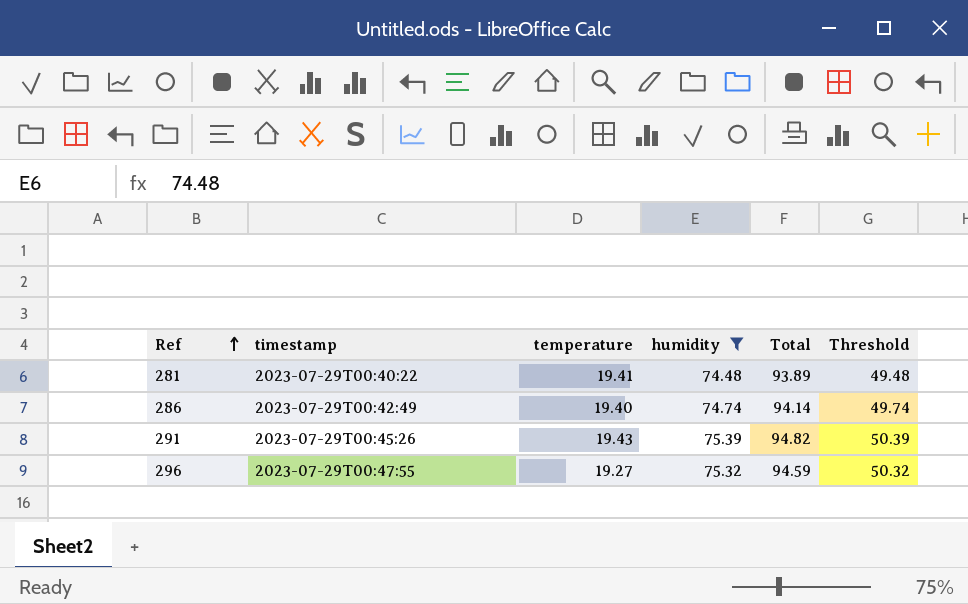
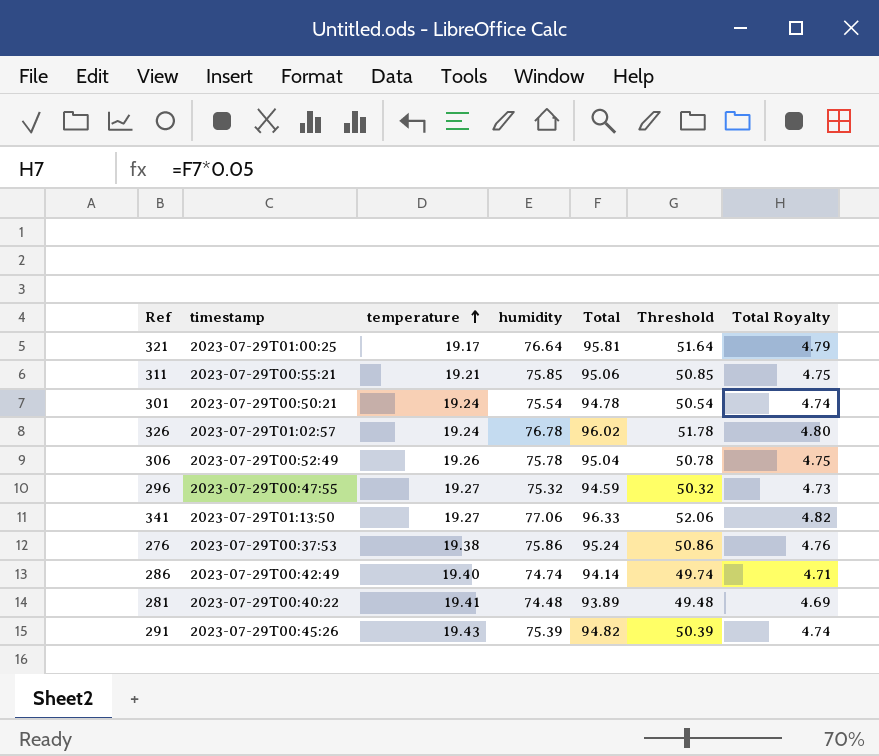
filter: humidity <= 75.39 -> none
row order: Ref ascending -> temperature ascending
column Total Royalty | formula: none -> [Total] * 0.05

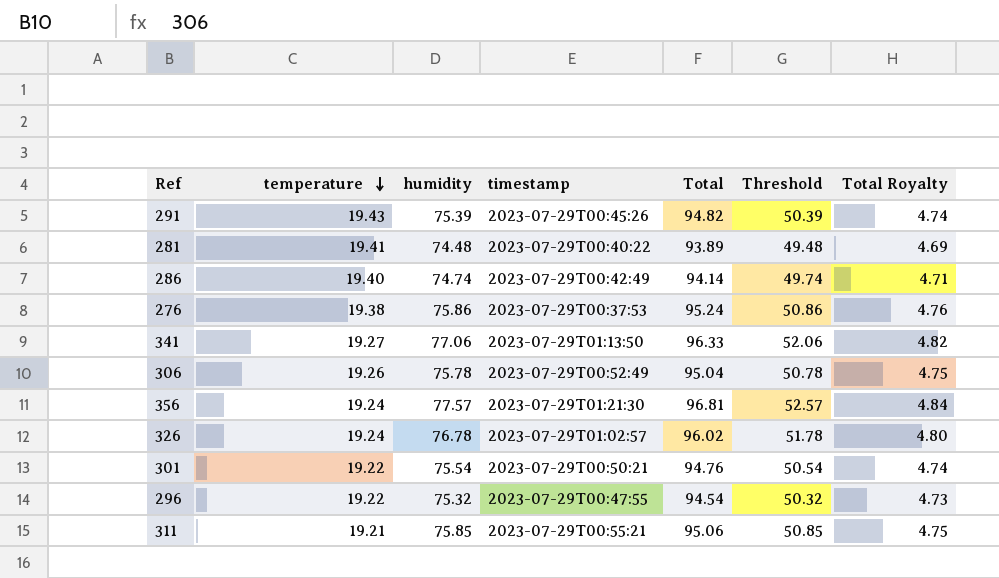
row order: temperature ascending -> temperature descending
column timestamp | position: 2 -> 4
row 321: 2023-07-29T01:00:25 | 19.17 | 76.64 | 95.81 | 51.64 | 4.79 -> none
row 356: none -> 19.24 | 77.57 | 2023-07-29T01:21:30 | 96.81 | 52.57 | 4.84
301 | temperature: 19.24 -> 19.22
301 | Total: 94.78 -> 94.76
296 | temperature: 19.27 -> 19.22
296 | Total: 94.59 -> 94.54

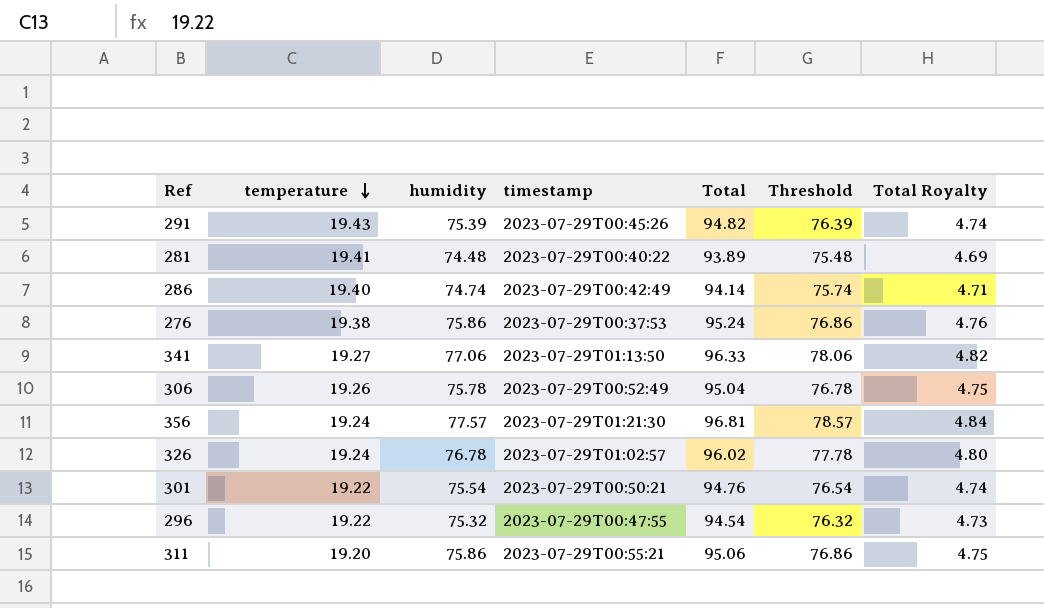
column Threshold | formula: [humidity] - 25 -> [humidity] + 1
311 | temperature: 19.21 -> 19.20
311 | humidity: 75.85 -> 75.86

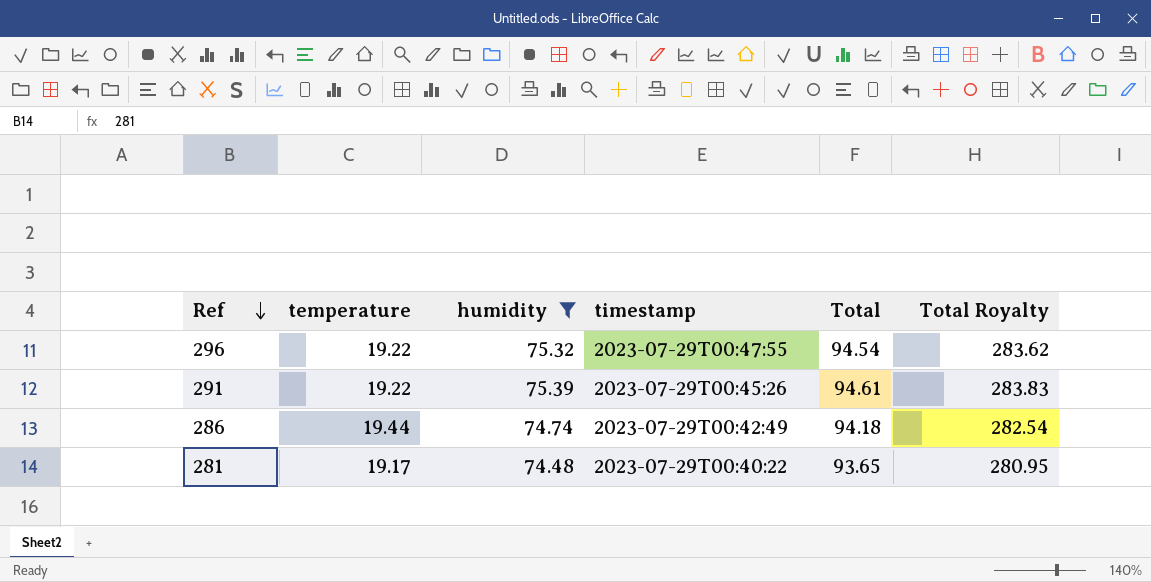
filter: none -> humidity <= 75.39
row order: temperature descending -> Ref descending
column Threshold | formula: [humidity] + 1 -> none
column Total Royalty | formula: [Total] * 0.05 -> [Total] * 3
291 | temperature: 19.43 -> 19.22
291 | Total: 94.82 -> 94.61
286 | temperature: 19.40 -> 19.44
286 | Total: 94.14 -> 94.18
281 | temperature: 19.41 -> 19.17
281 | Total: 93.89 -> 93.65

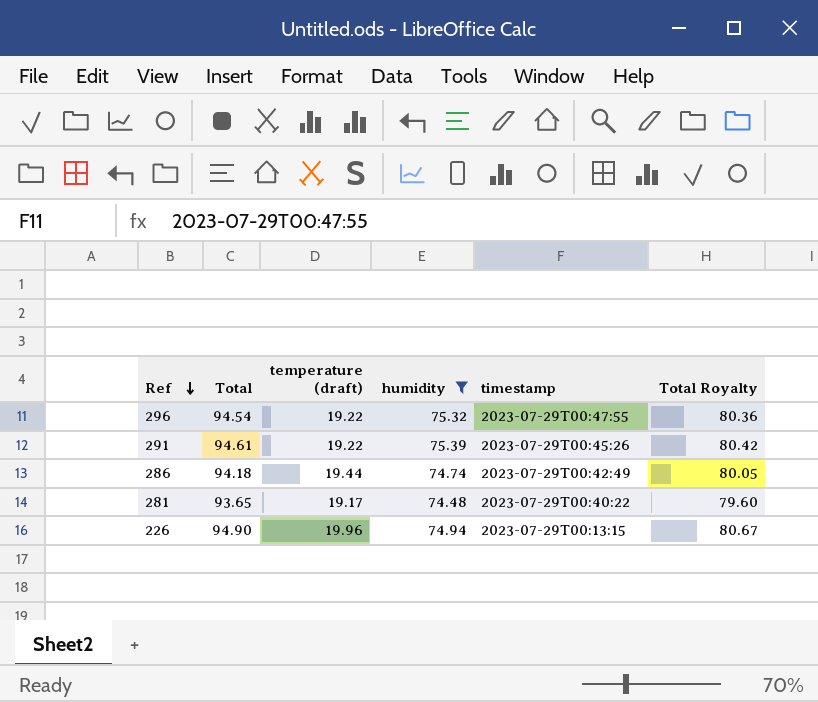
column Total | position: 5 -> 2
column name: temperature -> temperature (draft)
column Total Royalty | formula: [Total] * 3 -> [Total] * 0.85
row 226: none -> 94.90 | 19.96 | 74.94 | 2023-07-29T00:13:15 | 80.67

